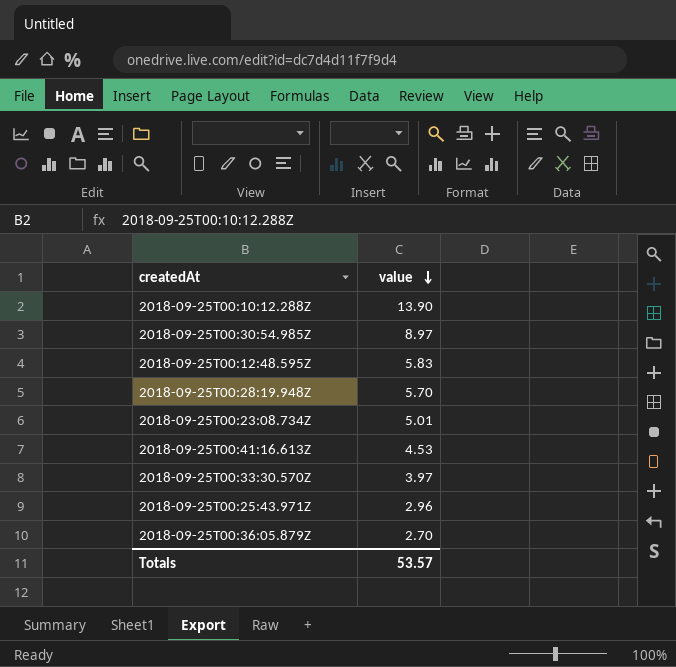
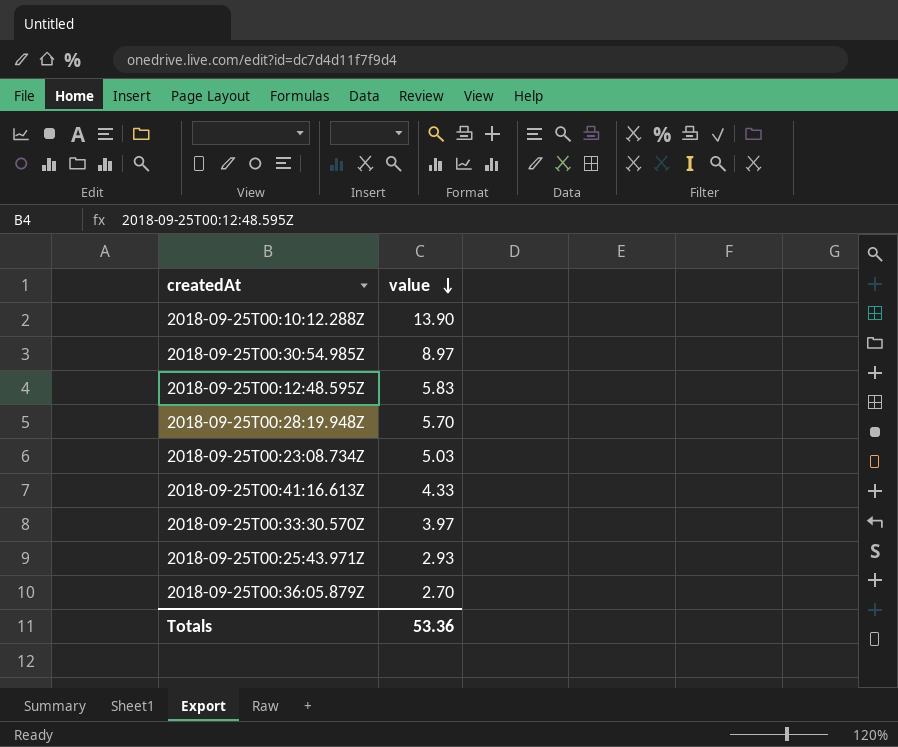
2018-09-25T00:23:08.734Z | value: 5.01 -> 5.03
2018-09-25T00:41:16.613Z | value: 4.53 -> 4.33
2018-09-25T00:25:43.971Z | value: 2.96 -> 2.93
Totals | value: 53.57 -> 53.36

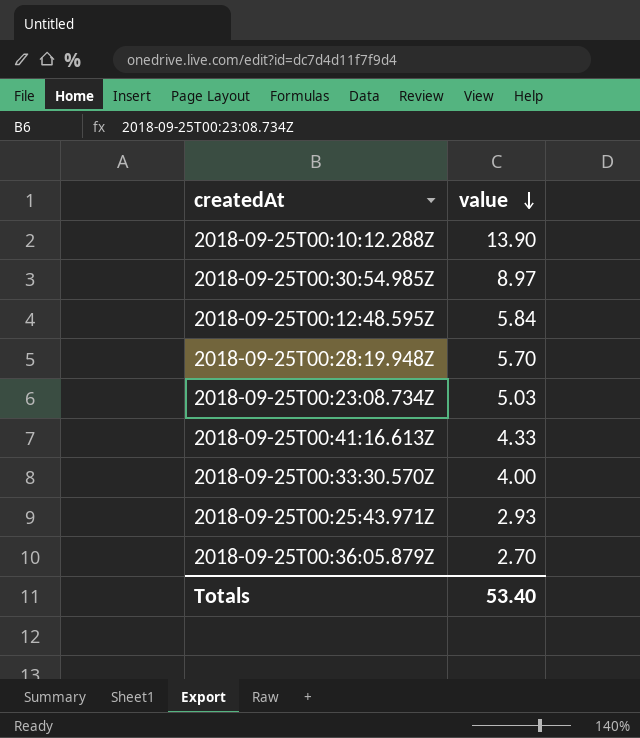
2018-09-25T00:12:48.595Z | value: 5.83 -> 5.84
2018-09-25T00:33:30.570Z | value: 3.97 -> 4.00
Totals | value: 53.36 -> 53.40

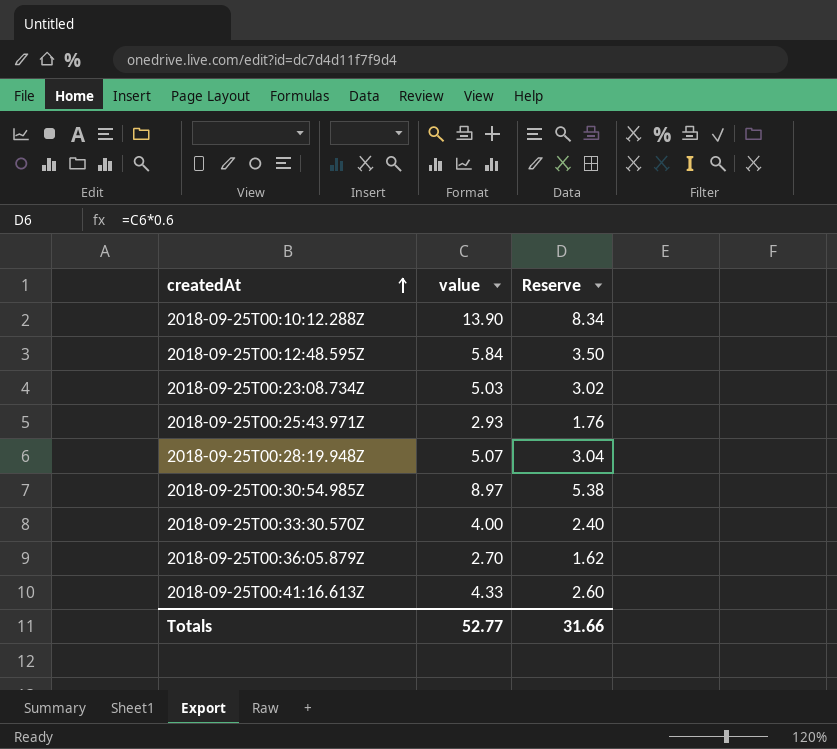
row order: value descending -> createdAt ascending
column Reserve | formula: none -> [value] * 0.6
2018-09-25T00:28:19.948Z | value: 5.70 -> 5.07
Totals | value: 53.40 -> 52.77

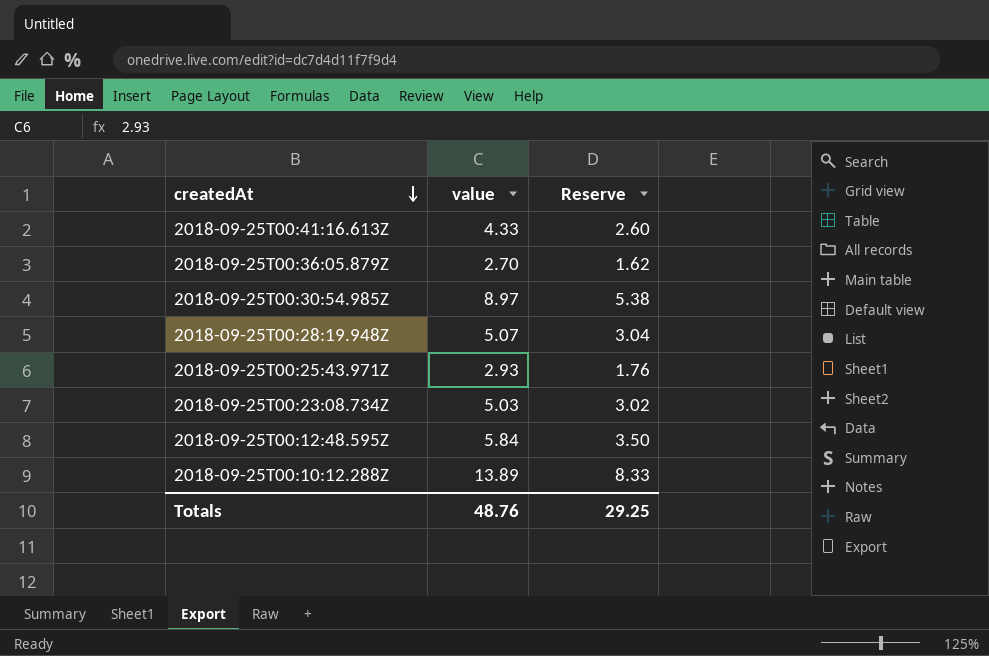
row order: createdAt ascending -> createdAt descending
row 2018-09-25T00:33:30.570Z: 4.00 | 2.40 -> none
2018-09-25T00:10:12.288Z | value: 13.90 -> 13.89
2018-09-25T00:10:12.288Z | Reserve: 8.34 -> 8.33
Totals | value: 52.77 -> 48.76
Totals | Reserve: 31.66 -> 29.25

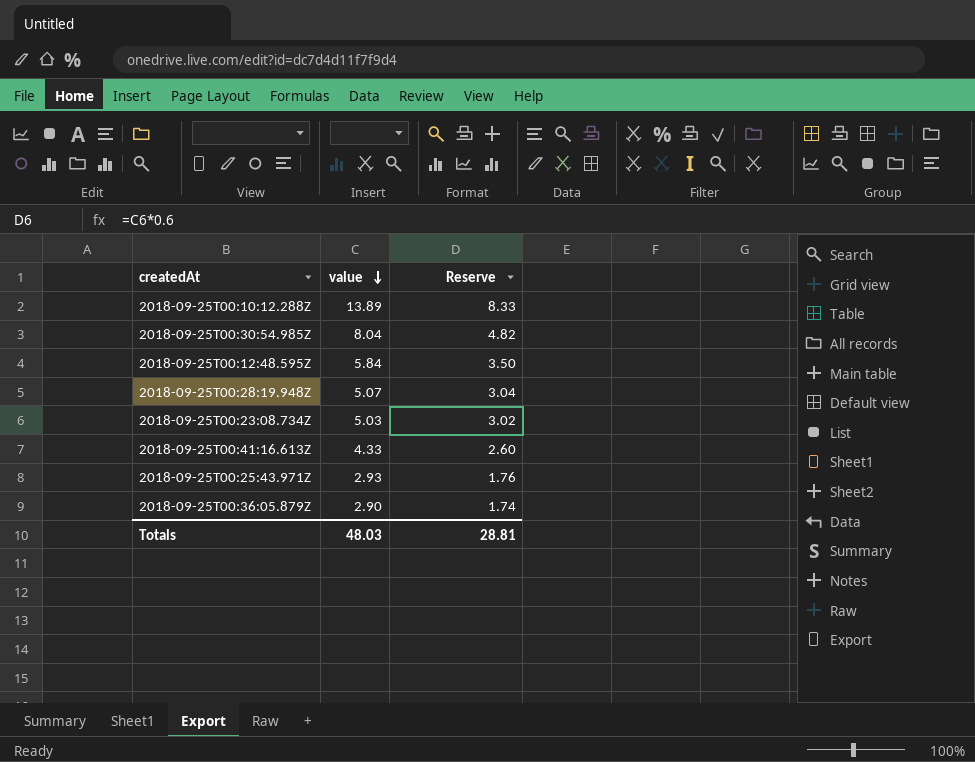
row order: createdAt descending -> value descending
2018-09-25T00:30:54.985Z | value: 8.97 -> 8.04
2018-09-25T00:30:54.985Z | Reserve: 5.38 -> 4.82
2018-09-25T00:36:05.879Z | value: 2.70 -> 2.90
2018-09-25T00:36:05.879Z | Reserve: 1.62 -> 1.74
Totals | value: 48.76 -> 48.03
Totals | Reserve: 29.25 -> 28.81

